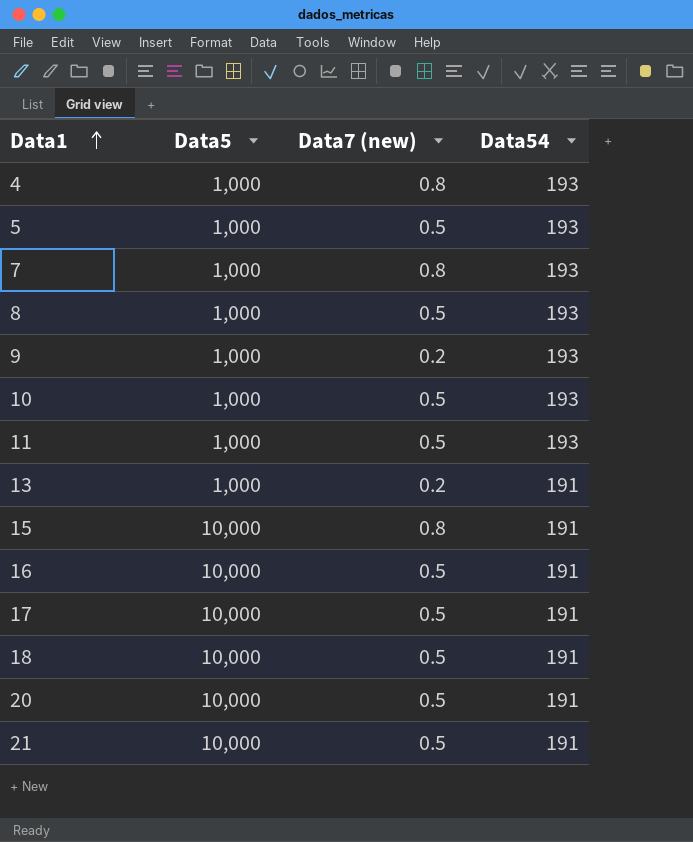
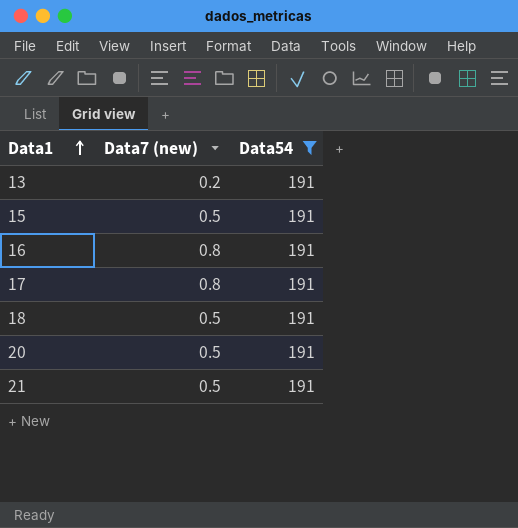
filter: none -> Data54 = 191
column Data5 | position: 2 -> none
15 | Data7 (new): 0.8 -> 0.5
16 | Data7 (new): 0.5 -> 0.8
17 | Data7 (new): 0.5 -> 0.8

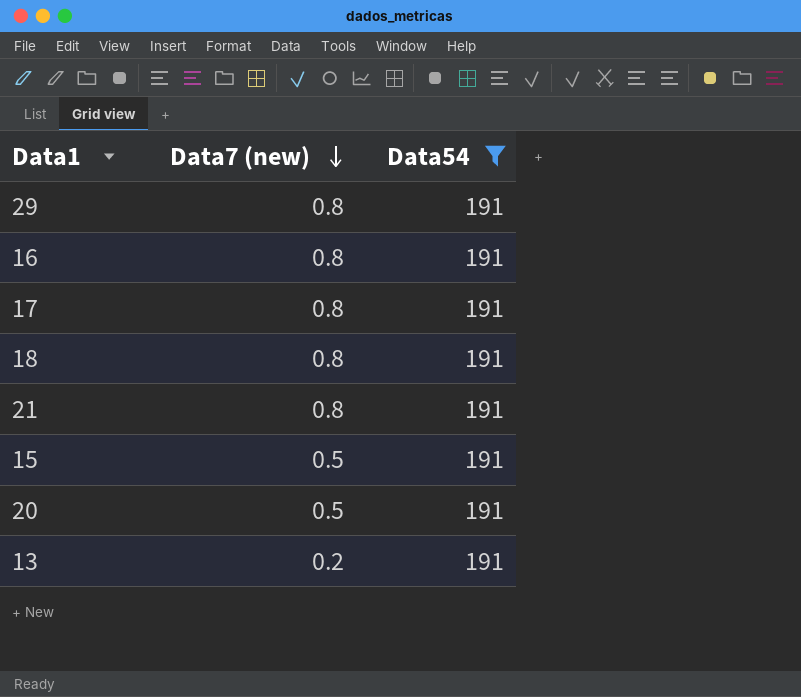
row order: Data1 ascending -> Data7 (new) descending
row 29: none -> 0.8 | 191
18 | Data7 (new): 0.5 -> 0.8
21 | Data7 (new): 0.5 -> 0.8

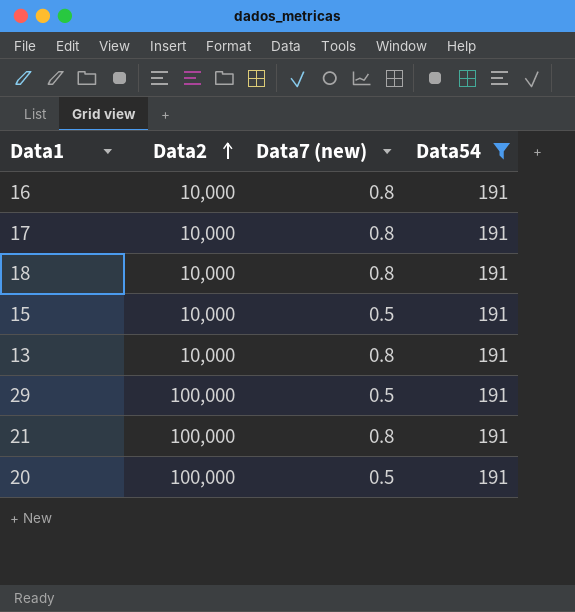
row order: Data7 (new) descending -> Data2 ascending
column Data2 | position: none -> 2
13 | Data7 (new): 0.2 -> 0.8
29 | Data7 (new): 0.8 -> 0.5

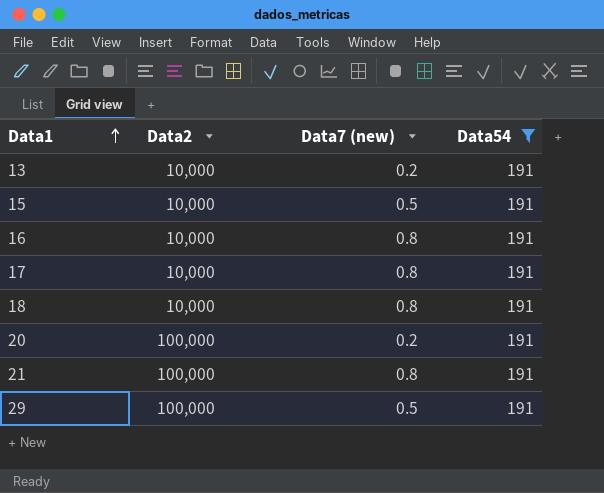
row order: Data2 ascending -> Data1 ascending
13 | Data7 (new): 0.8 -> 0.2
20 | Data7 (new): 0.5 -> 0.2

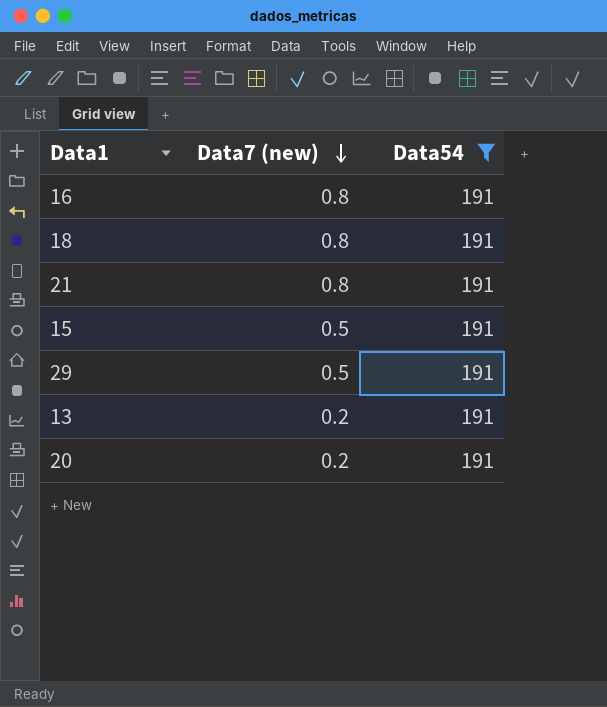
row order: Data1 ascending -> Data7 (new) descending
column Data2 | position: 2 -> none
row 17: 10,000 | 0.8 | 191 -> none

